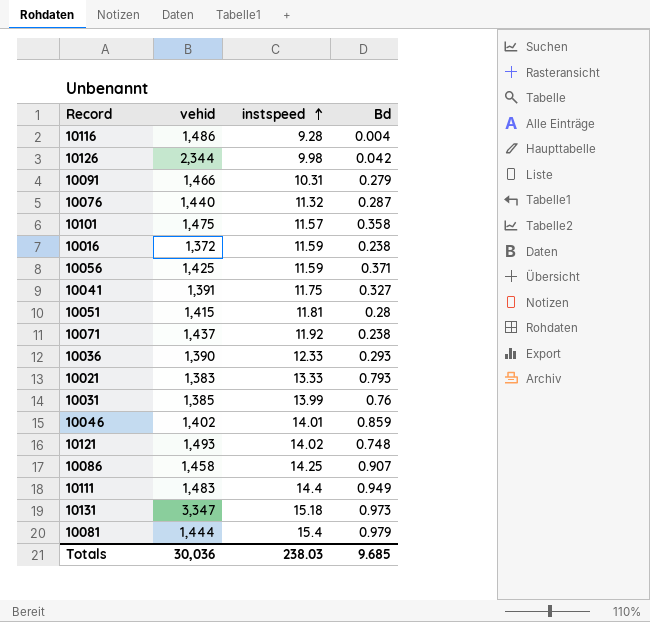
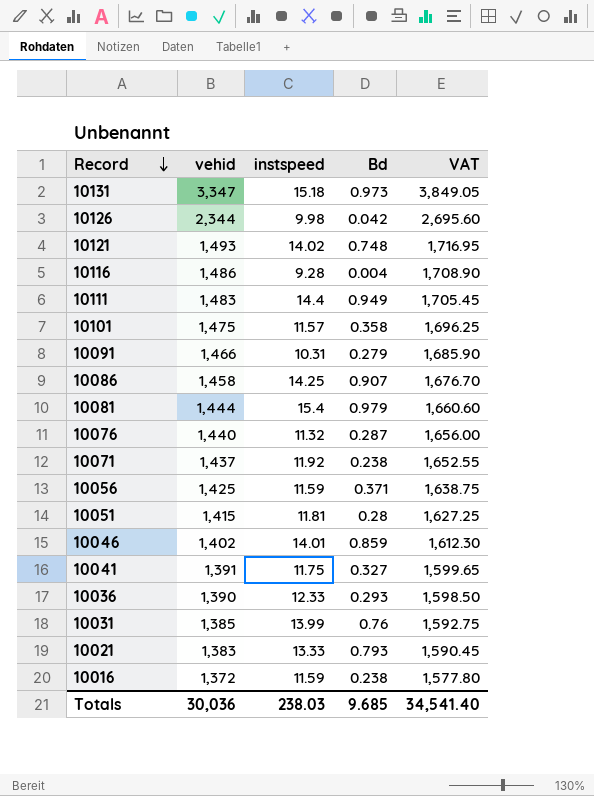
row order: instspeed ascending -> Record descending
column VAT | formula: none -> [vehid] * 1.15

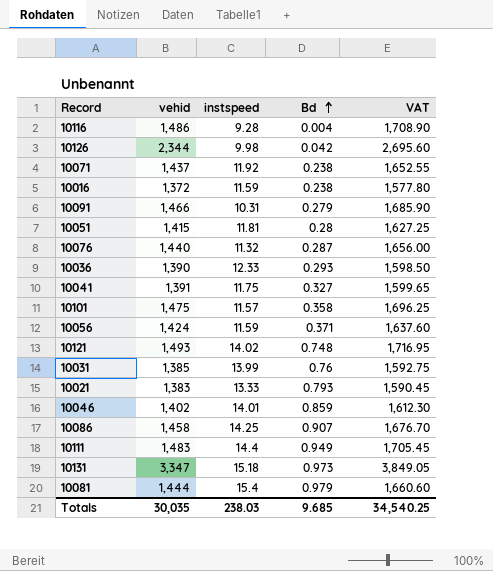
row order: Record descending -> Bd ascending
10056 | vehid: 1,425 -> 1,424
10056 | VAT: 1,638.75 -> 1,637.60
Totals | vehid: 30,036 -> 30,035
Totals | VAT: 34,541.40 -> 34,540.25

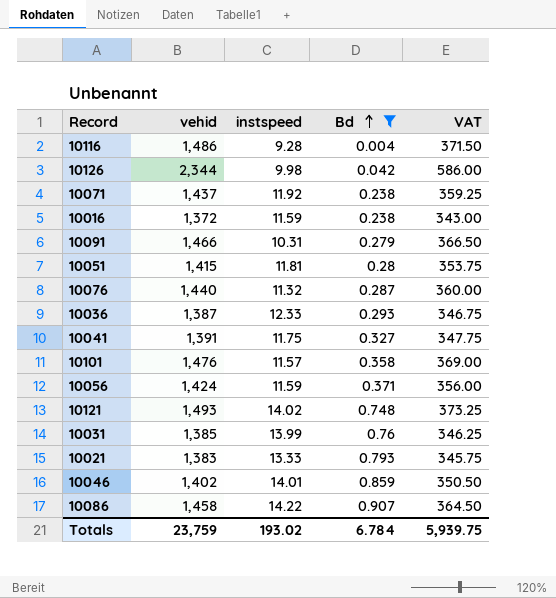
filter: none -> Bd <= 0.907
column VAT | formula: [vehid] * 1.15 -> [vehid] * 0.25
10036 | vehid: 1,390 -> 1,387
10101 | vehid: 1,475 -> 1,476
10086 | instspeed: 14.25 -> 14.22
Totals | vehid: 30,035 -> 23,759
Totals | instspeed: 238.03 -> 193.02
Totals | Bd: 9.685 -> 6.784
Totals | VAT: 34,540.25 -> 5,939.75

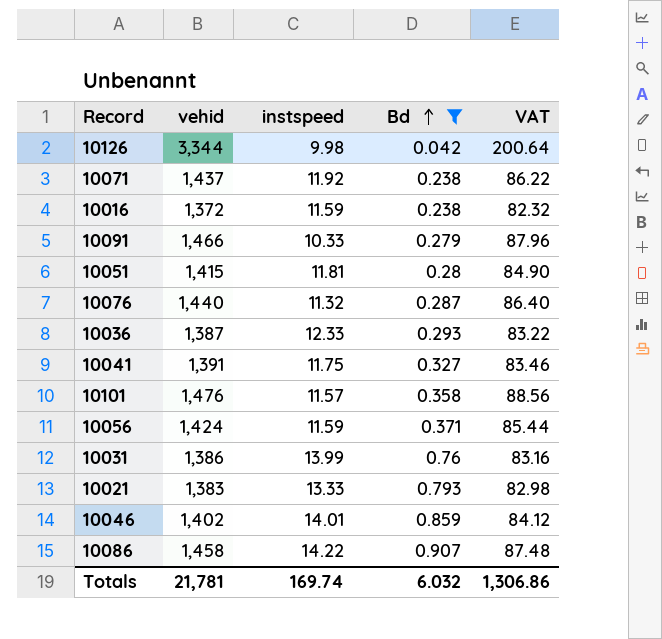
column VAT | formula: [vehid] * 0.25 -> [vehid] * 0.06
row 10116: 1,486 | 9.28 | 0.004 | 371.50 -> none
row 10121: 1,493 | 14.02 | 0.748 | 373.25 -> none
10126 | vehid: 2,344 -> 3,344
10091 | instspeed: 10.31 -> 10.33
10031 | vehid: 1,385 -> 1,386
Totals | vehid: 23,759 -> 21,781
Totals | instspeed: 193.02 -> 169.74
Totals | Bd: 6.784 -> 6.032
Totals | VAT: 5,939.75 -> 1,306.86

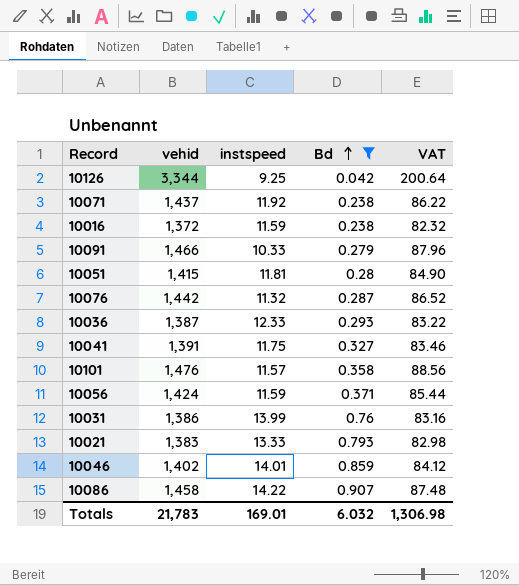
10126 | instspeed: 9.98 -> 9.25
10076 | vehid: 1,440 -> 1,442
10076 | VAT: 86.40 -> 86.52
Totals | vehid: 21,781 -> 21,783
Totals | instspeed: 169.74 -> 169.01
Totals | VAT: 1,306.86 -> 1,306.98

